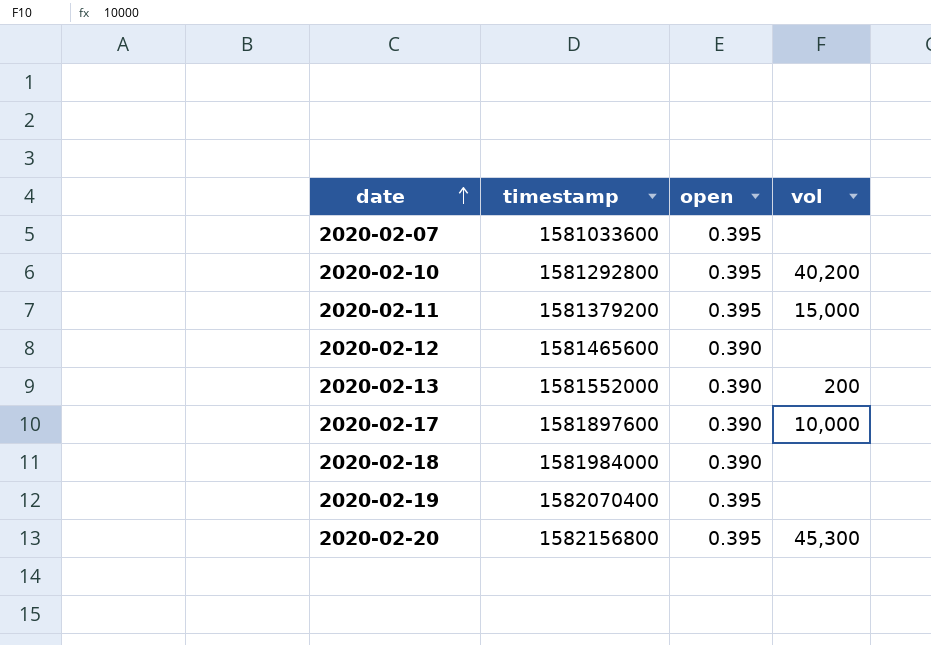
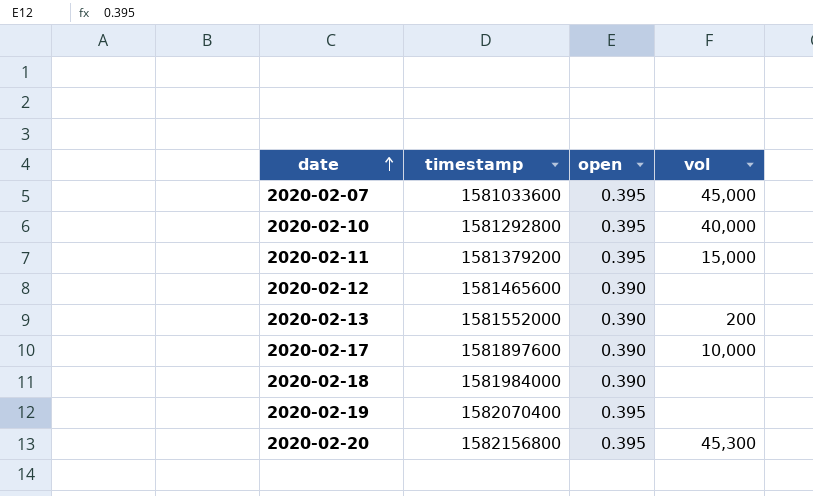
2020-02-07 | vol: none -> 45,000
2020-02-10 | vol: 40,200 -> 40,000

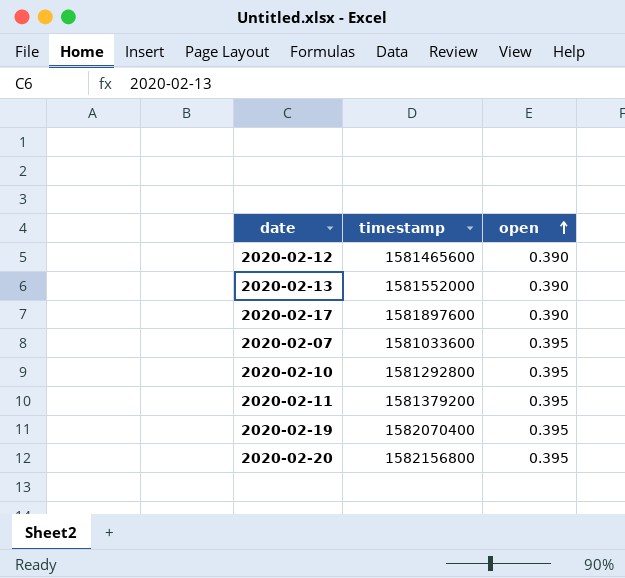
row order: date ascending -> open ascending
column vol | position: 4 -> none
row 2020-02-18: 1581984000 | 0.390 | none -> none

